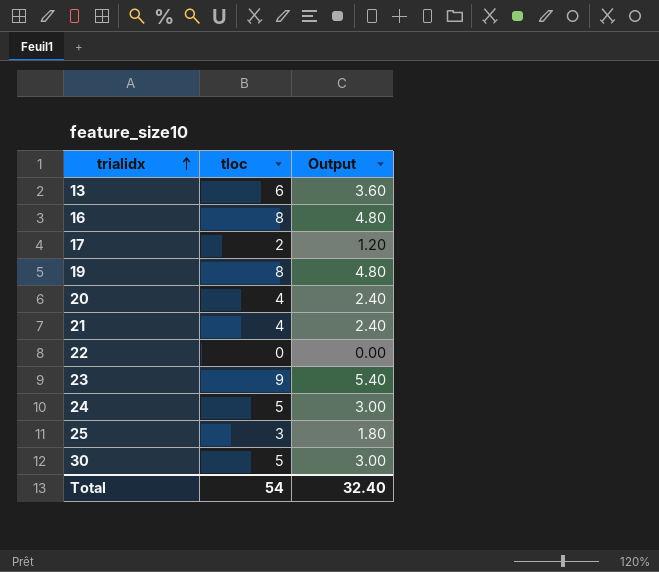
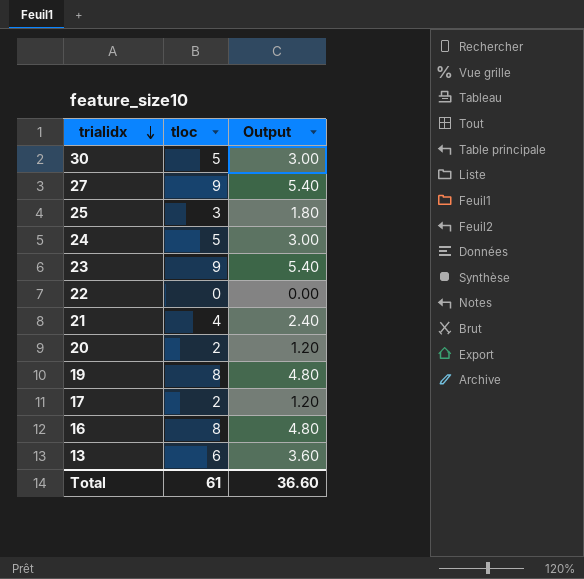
row order: trialidx ascending -> trialidx descending
row 27: none -> 9 | 5.40
20 | tloc: 4 -> 2
20 | Output: 2.40 -> 1.20
Total | tloc: 54 -> 61
Total | Output: 32.40 -> 36.60

